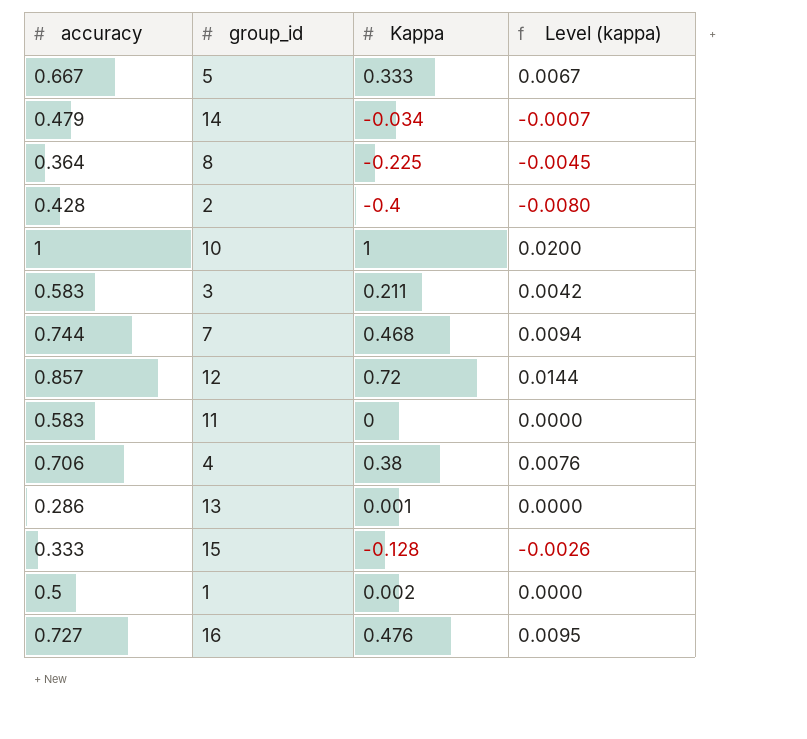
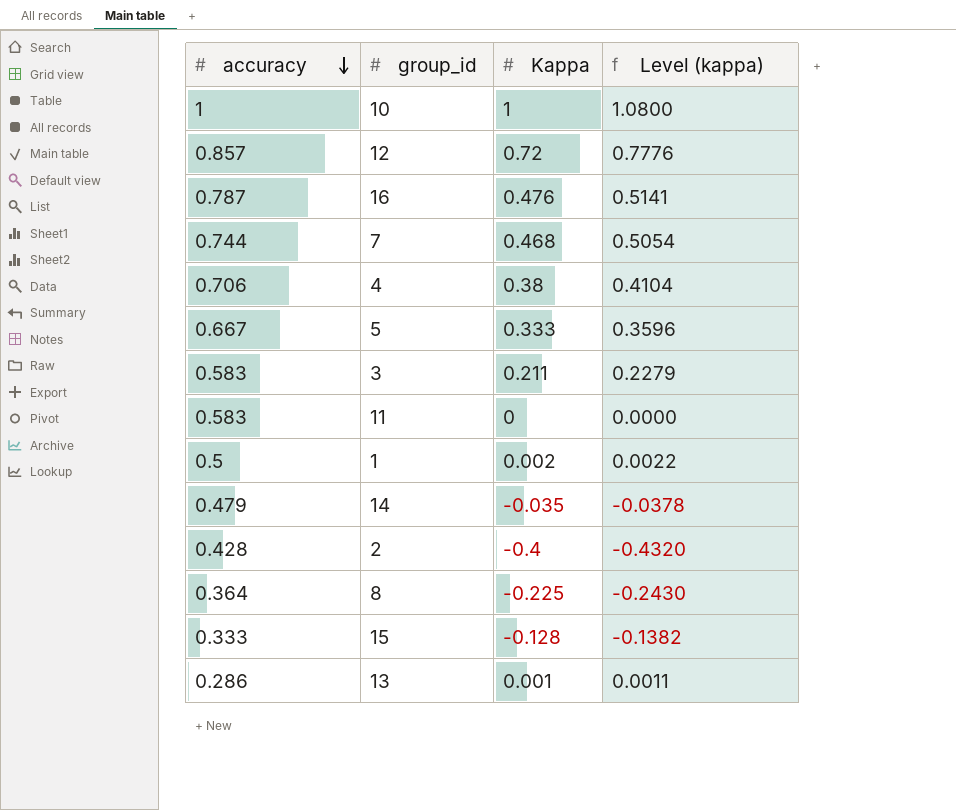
row order: none -> accuracy descending
column Level (kappa) | formula: [Kappa] * 0.02 -> [Kappa] * 1.08
16 | accuracy: 0.727 -> 0.787
14 | Kappa: -0.034 -> -0.035

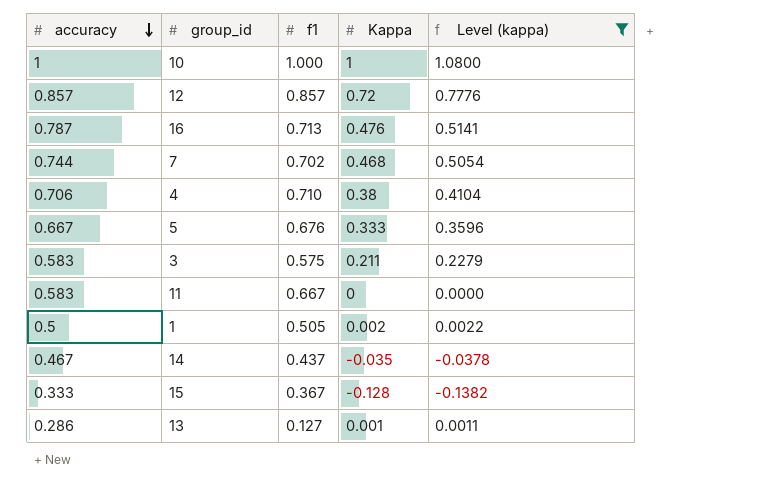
filter: none -> Level (kappa) >= -0.1382
column f1 | position: none -> 3
14 | accuracy: 0.479 -> 0.467

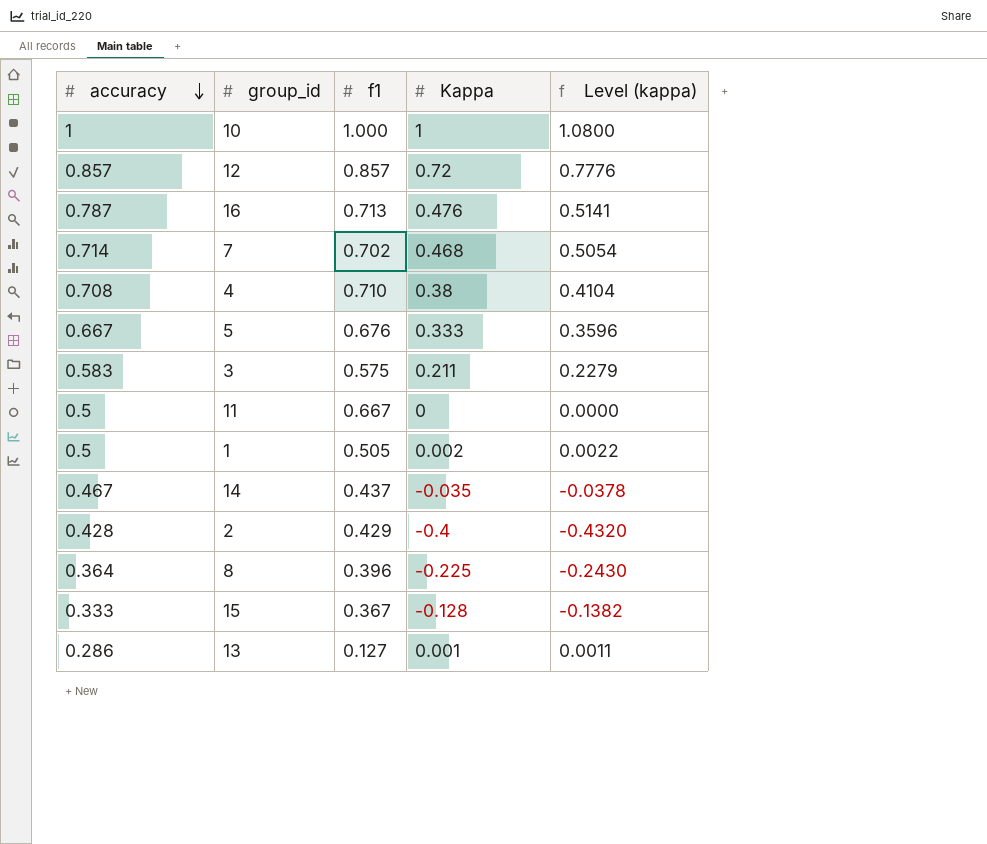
filter: Level (kappa) >= -0.1382 -> none
7 | accuracy: 0.744 -> 0.714
4 | accuracy: 0.706 -> 0.708
11 | accuracy: 0.583 -> 0.5

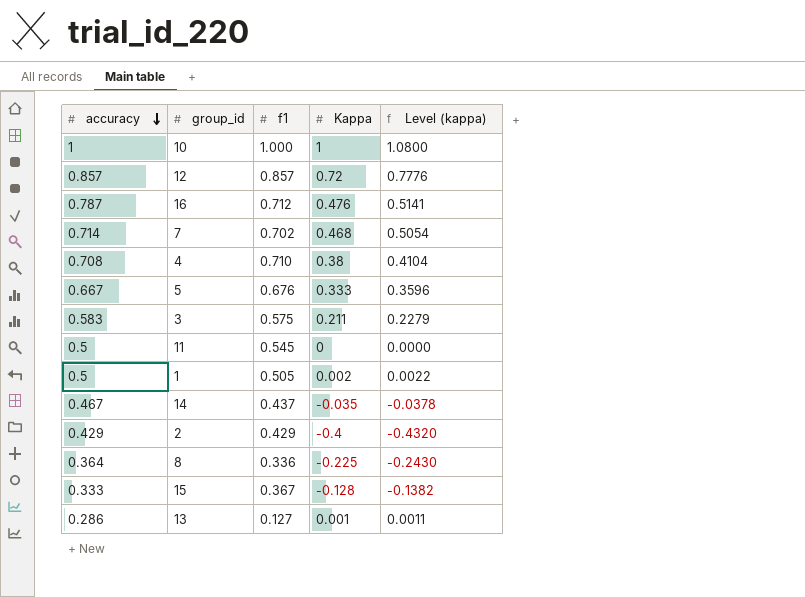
16 | f1: 0.713 -> 0.712
11 | f1: 0.667 -> 0.545
2 | accuracy: 0.428 -> 0.429
8 | f1: 0.396 -> 0.336

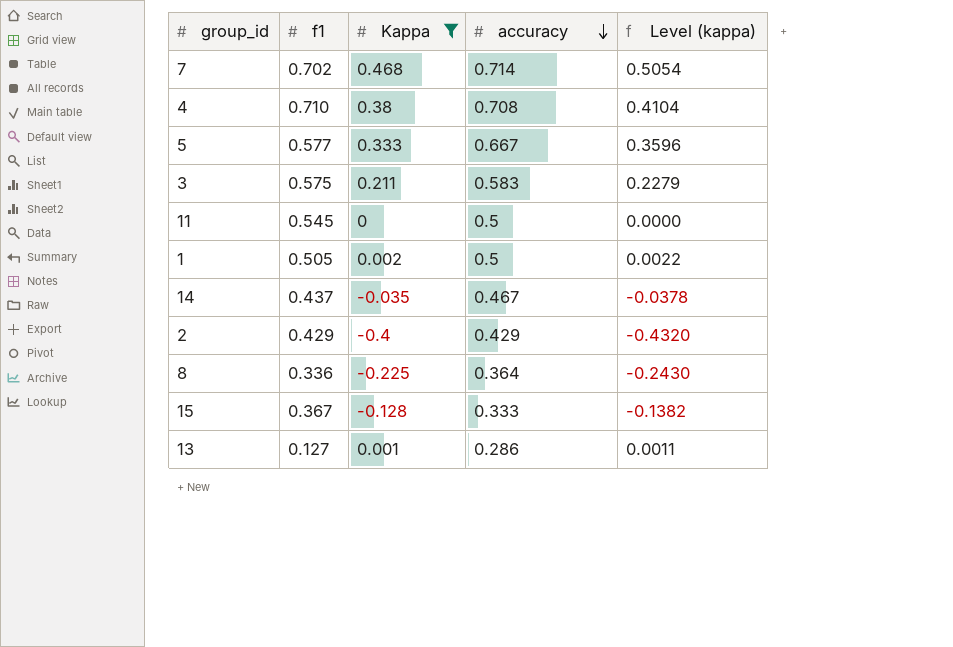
filter: none -> Kappa <= 0.468
column accuracy | position: 1 -> 4
5 | f1: 0.676 -> 0.577

